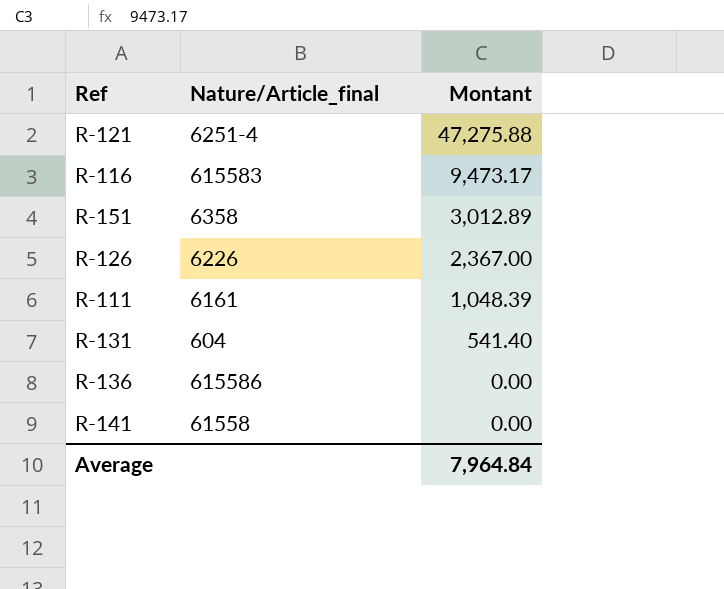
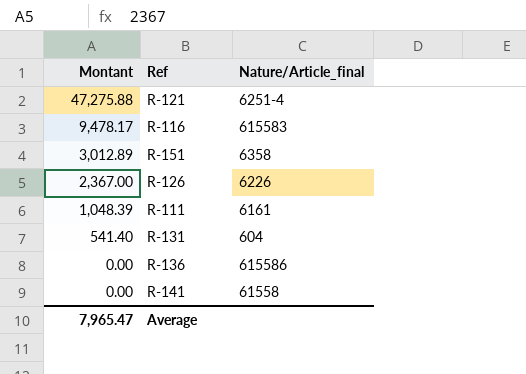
column Montant | position: 3 -> 1
R-116 | Montant: 9,473.17 -> 9,478.17
Average | Montant: 7,964.84 -> 7,965.47

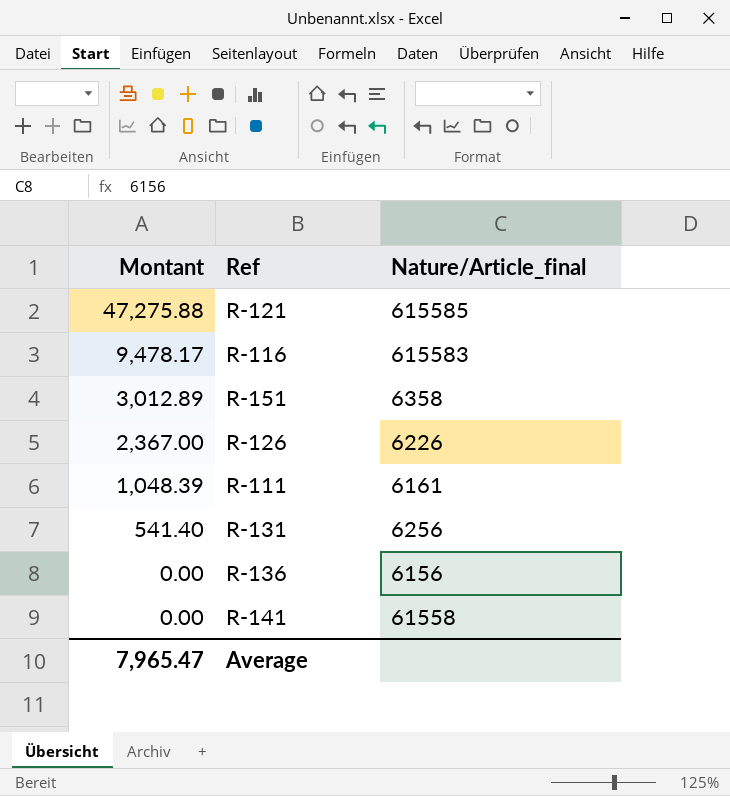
R-121 | Nature/Article_final: 6251-4 -> 615585
R-131 | Nature/Article_final: 604 -> 6256
R-136 | Nature/Article_final: 615586 -> 6156

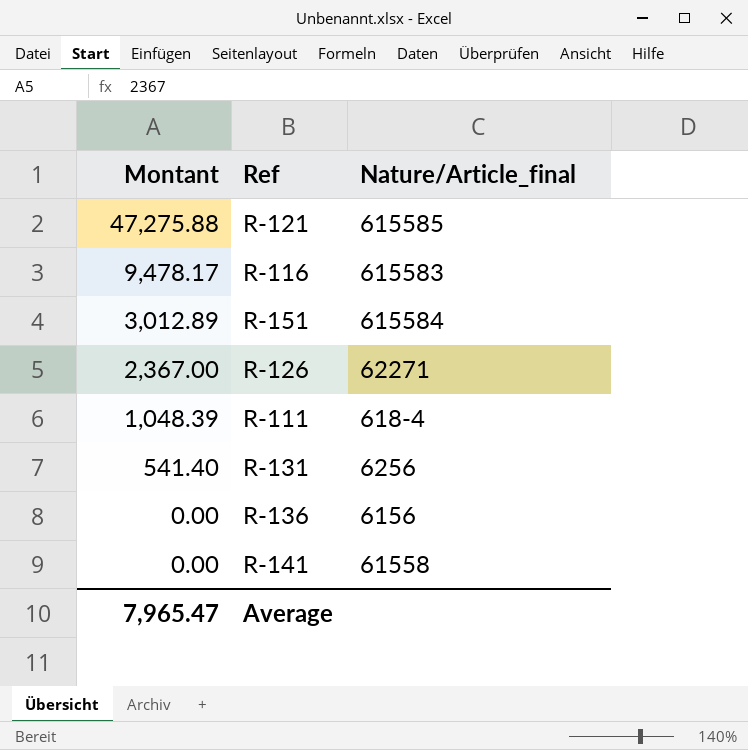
R-151 | Nature/Article_final: 6358 -> 615584
R-126 | Nature/Article_final: 6226 -> 62271
R-111 | Nature/Article_final: 6161 -> 618-4

